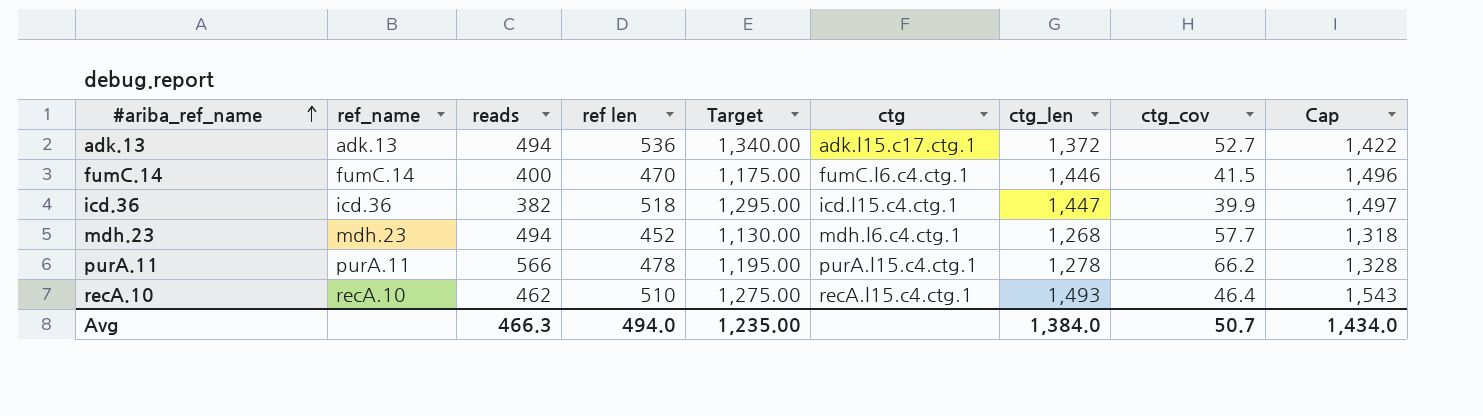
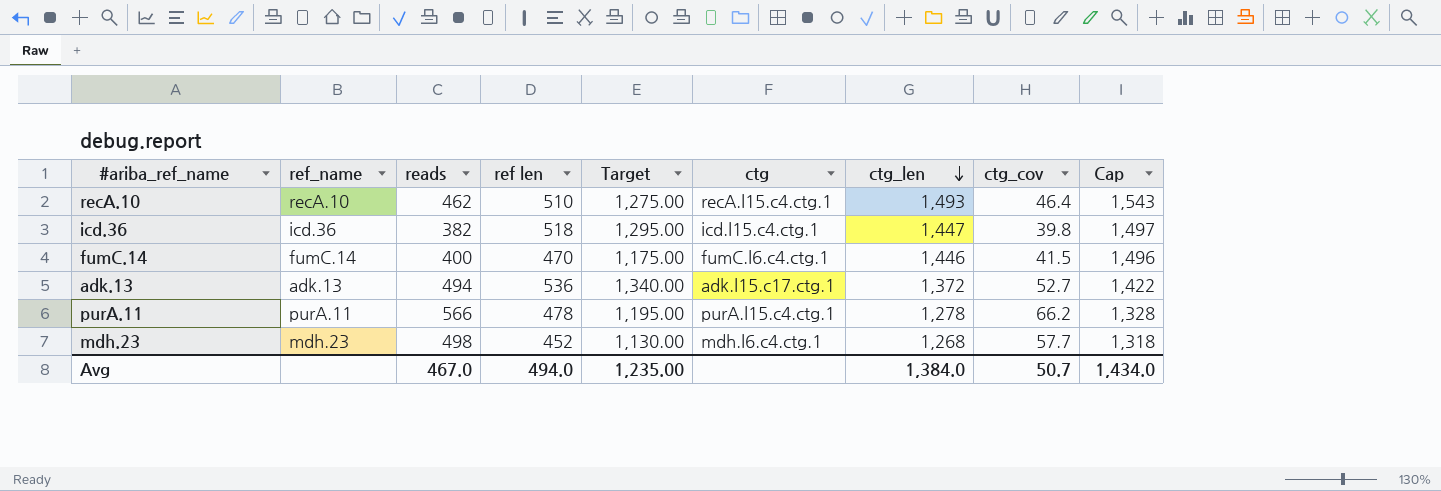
row order: #ariba_ref_name ascending -> ctg_len descending
icd.36 | ctg_cov: 39.9 -> 39.8
mdh.23 | reads: 494 -> 498
Avg | reads: 466.3 -> 467.0

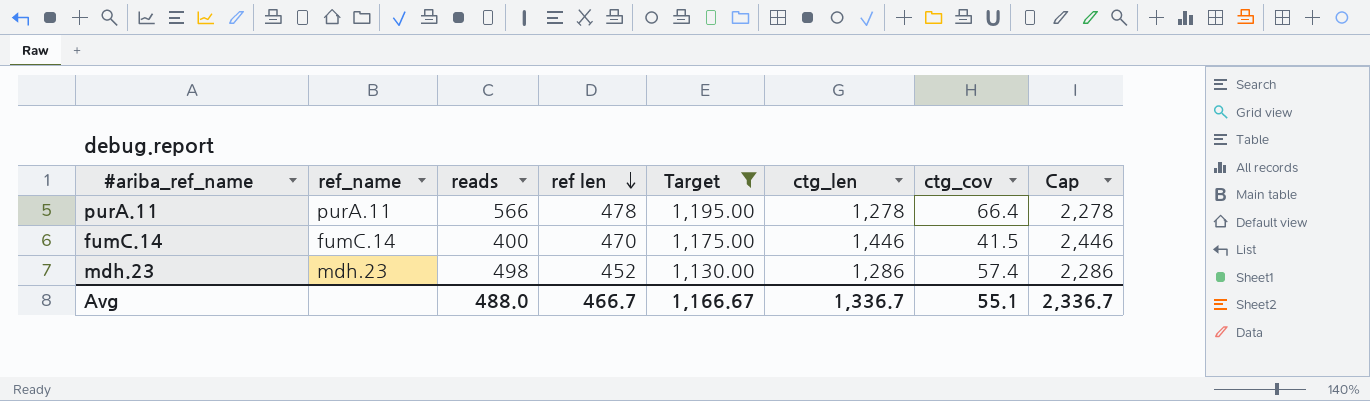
filter: none -> Target <= 1,195.00
row order: ctg_len descending -> ref len descending
column ctg | position: 6 -> none
column Cap | formula: [ctg_len] + 50 -> [ctg_len] + 1000
purA.11 | ctg_cov: 66.2 -> 66.4
mdh.23 | ctg_len: 1,268 -> 1,286
mdh.23 | ctg_cov: 57.7 -> 57.4
Avg | reads: 467.0 -> 488.0
Avg | ref len: 494.0 -> 466.7
Avg | Target: 1,235.00 -> 1,166.67
Avg | ctg_len: 1,384.0 -> 1,336.7
Avg | ctg_cov: 50.7 -> 55.1
Avg | Cap: 1,434.0 -> 2,336.7

